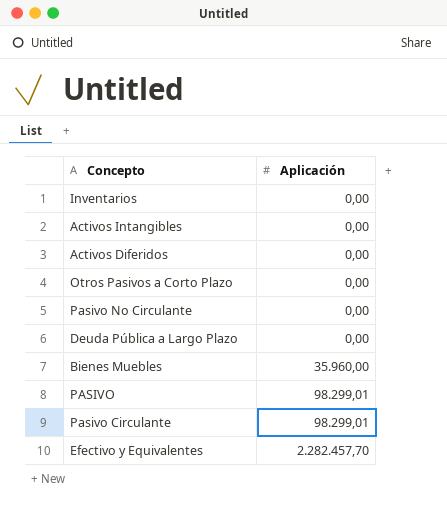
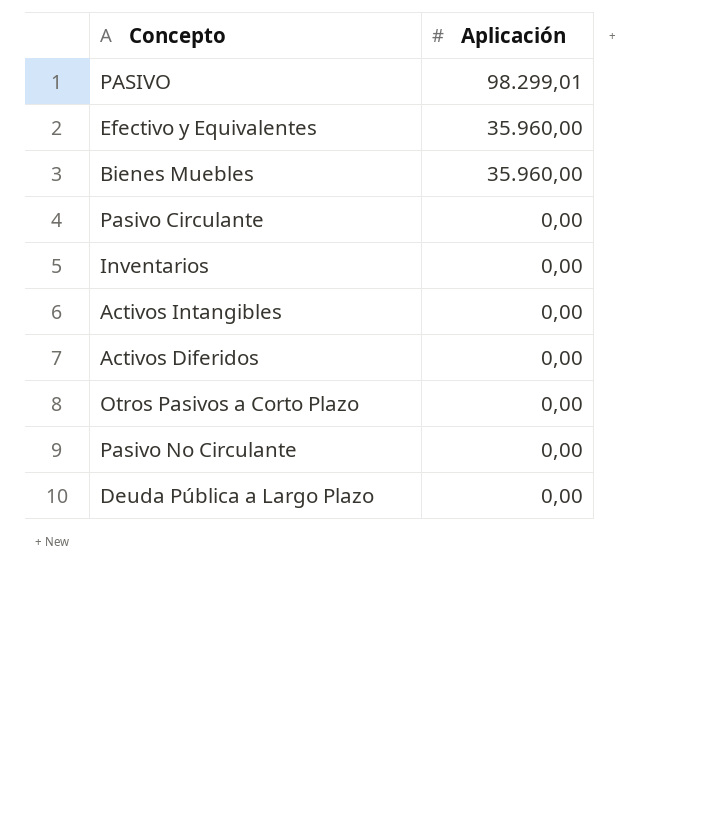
row order: Aplicación ascending -> Aplicación descending
Efectivo y Equivalentes | Aplicación: 2.282.457,70 -> 35.960,00
Pasivo Circulante | Aplicación: 98.299,01 -> 0,00

